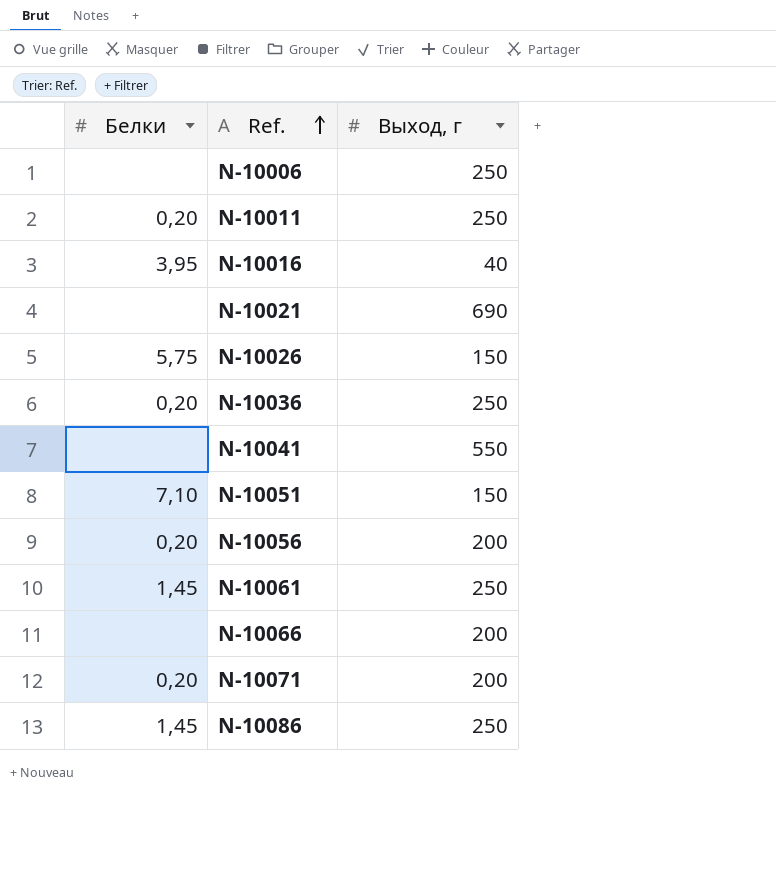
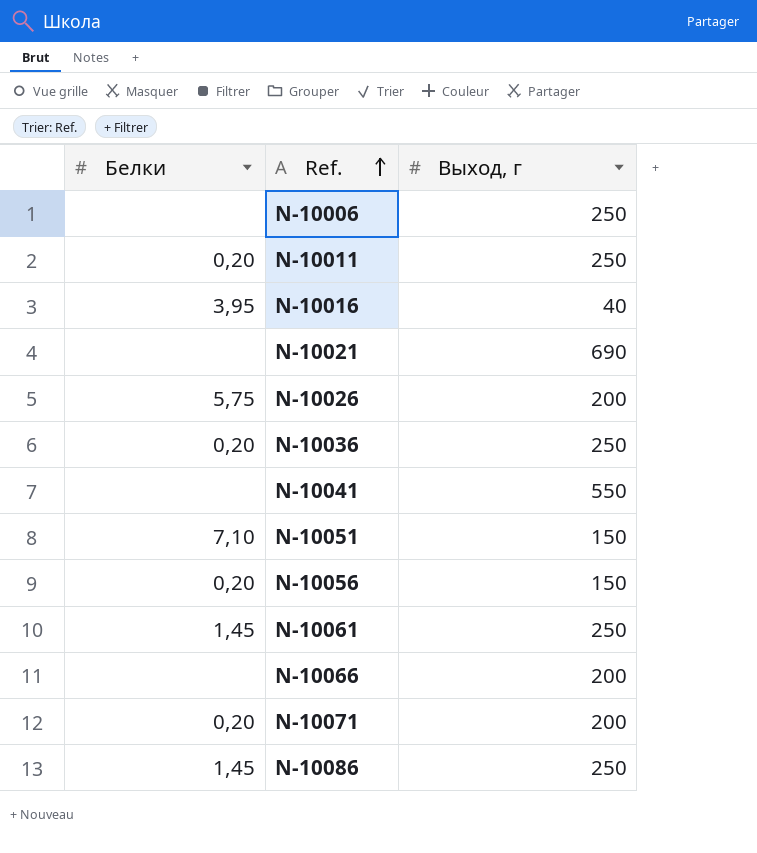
N-10026 | Выход, г: 150 -> 200
N-10056 | Выход, г: 200 -> 150

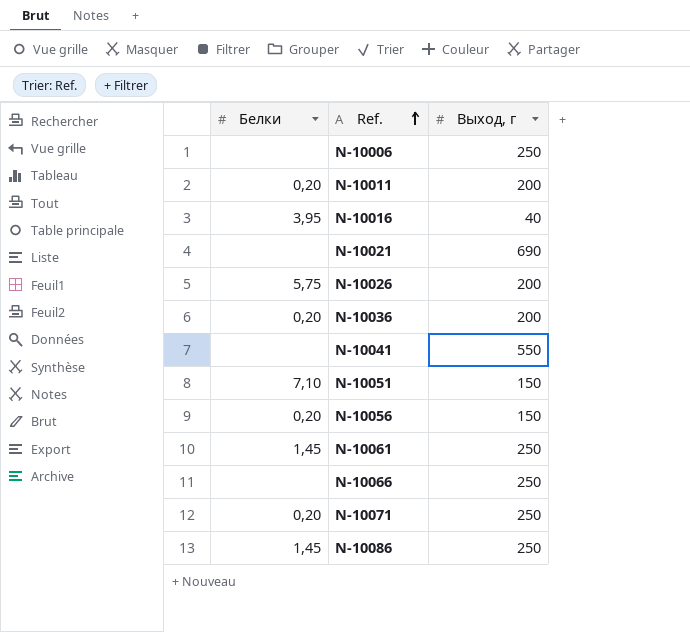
N-10011 | Выход, г: 250 -> 200
N-10036 | Выход, г: 250 -> 200
N-10066 | Выход, г: 200 -> 250
N-10071 | Выход, г: 200 -> 250

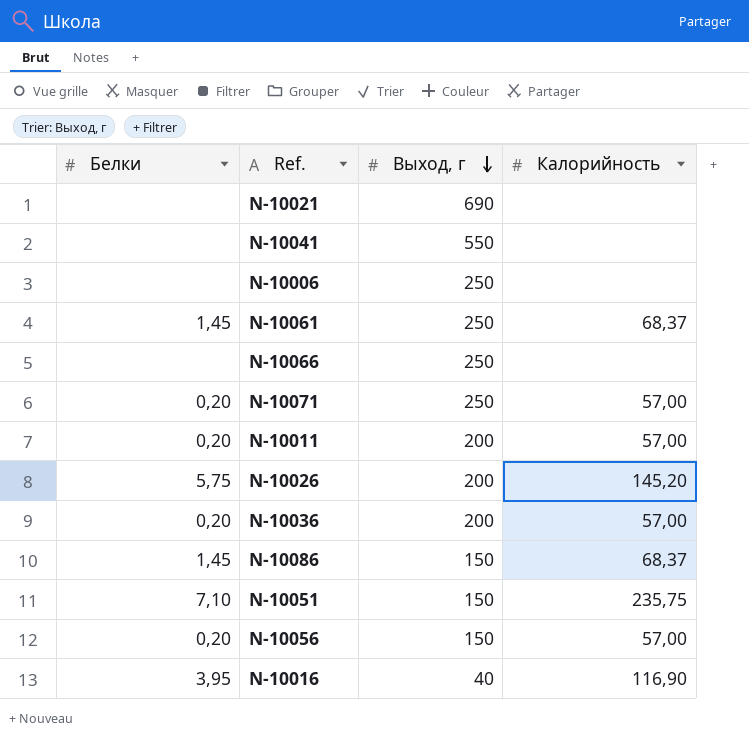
row order: Ref. ascending -> Выход, г descending
column Калорийность | position: none -> 4
N-10086 | Выход, г: 250 -> 150

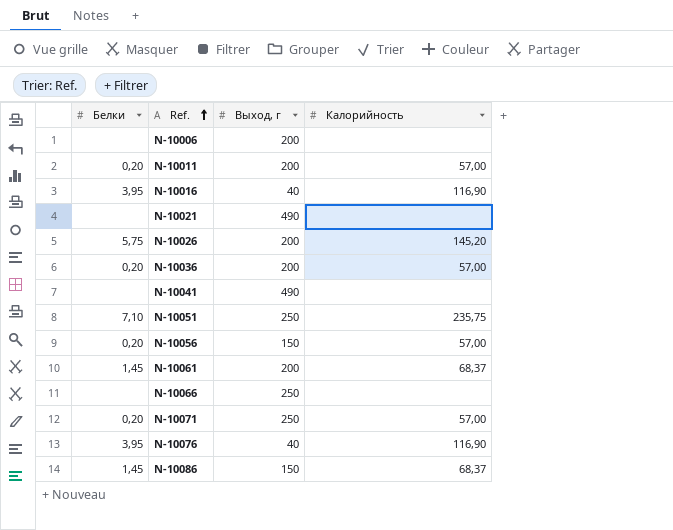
row order: Выход, г descending -> Ref. ascending
N-10006 | Выход, г: 250 -> 200
N-10021 | Выход, г: 690 -> 490
N-10041 | Выход, г: 550 -> 490
N-10051 | Выход, г: 150 -> 250
N-10061 | Выход, г: 250 -> 200
row N-10076: none -> 3,95 | 40 | 116,90

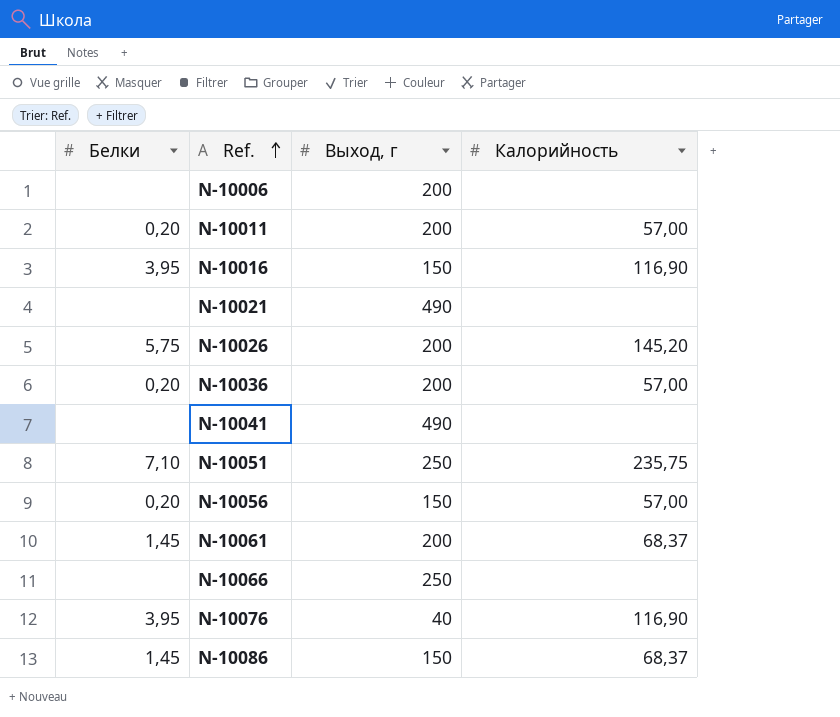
row N-10071: 0,20 | 250 | 57,00 -> none
N-10016 | Выход, г: 40 -> 150

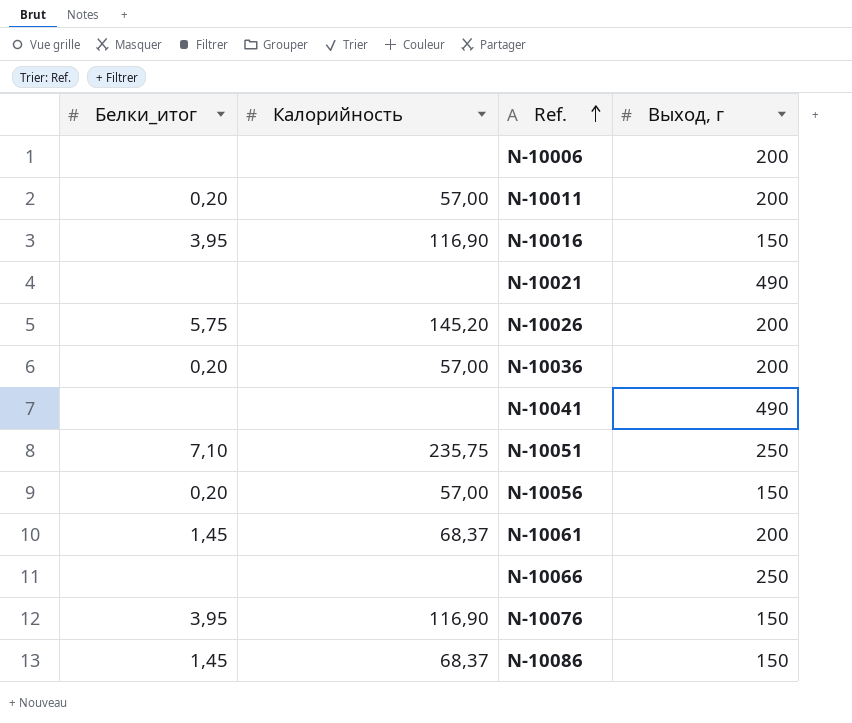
column name: Белки -> Белки_итог
column Калорийность | position: 4 -> 2
N-10076 | Выход, г: 40 -> 150

